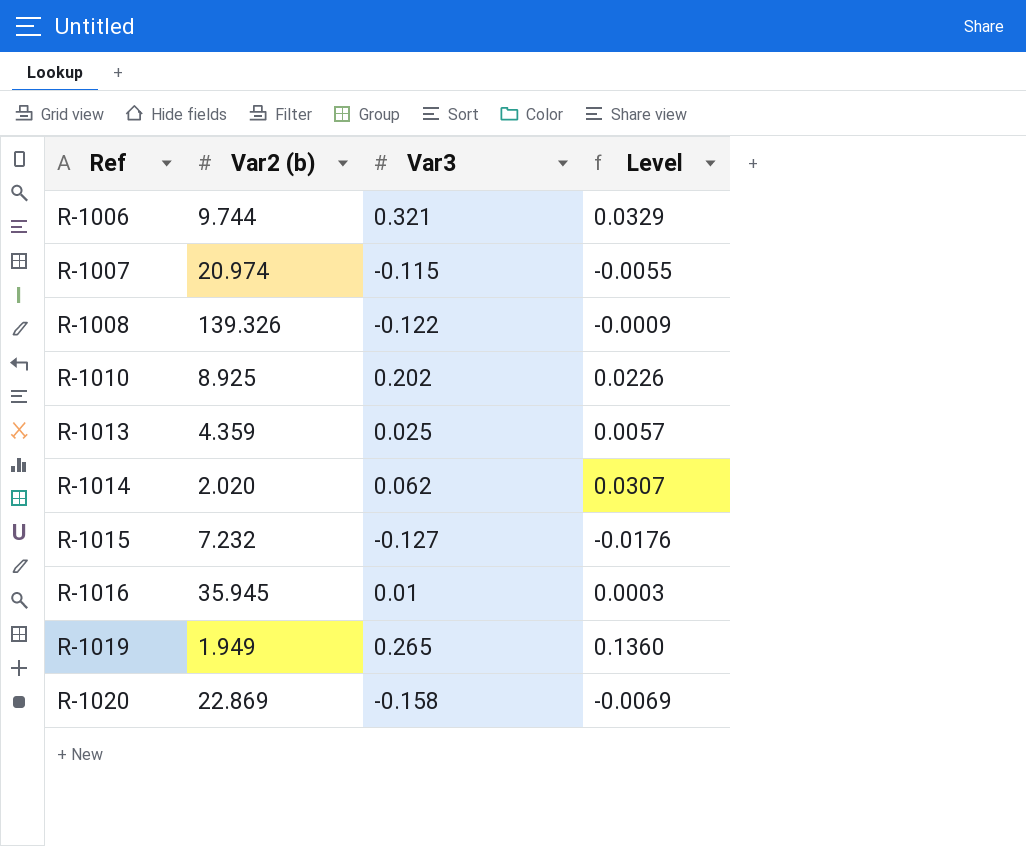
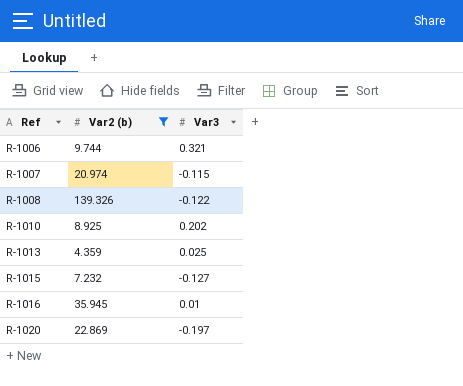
filter: none -> Var2 (b) >= 4.359
column Level | formula: [Var3] / [Var2 (b)] -> none
R-1020 | Var3: -0.158 -> -0.197

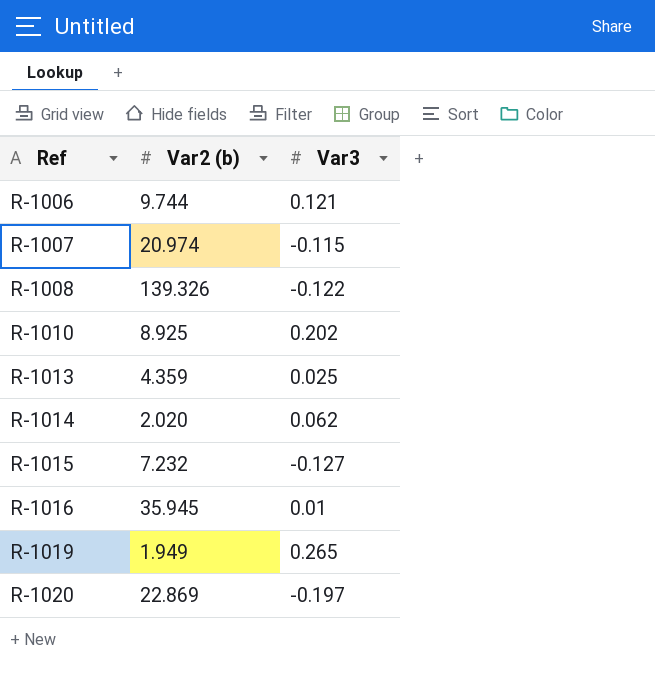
filter: Var2 (b) >= 4.359 -> none
R-1006 | Var3: 0.321 -> 0.121

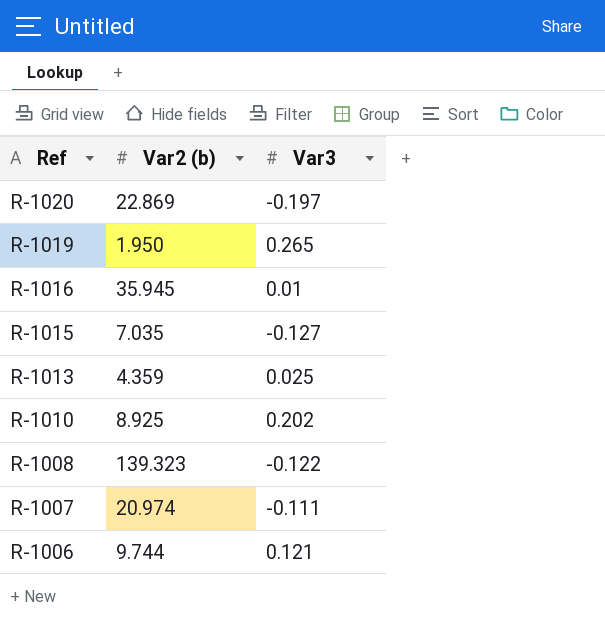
row order: Ref ascending -> Ref descending
row R-1014: 2.020 | 0.062 -> none
R-1019 | Var2 (b): 1.949 -> 1.950
R-1015 | Var2 (b): 7.232 -> 7.035
R-1008 | Var2 (b): 139.326 -> 139.323
R-1007 | Var3: -0.115 -> -0.111

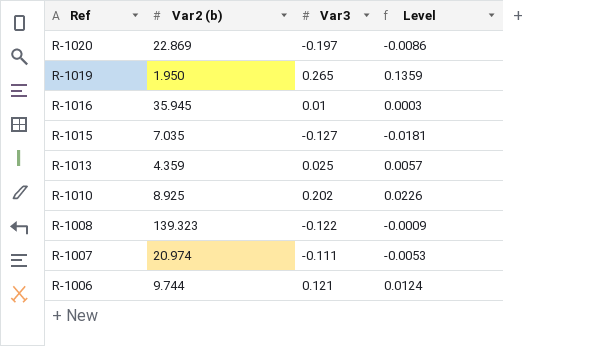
column Level | formula: none -> [Var3] / [Var2 (b)]

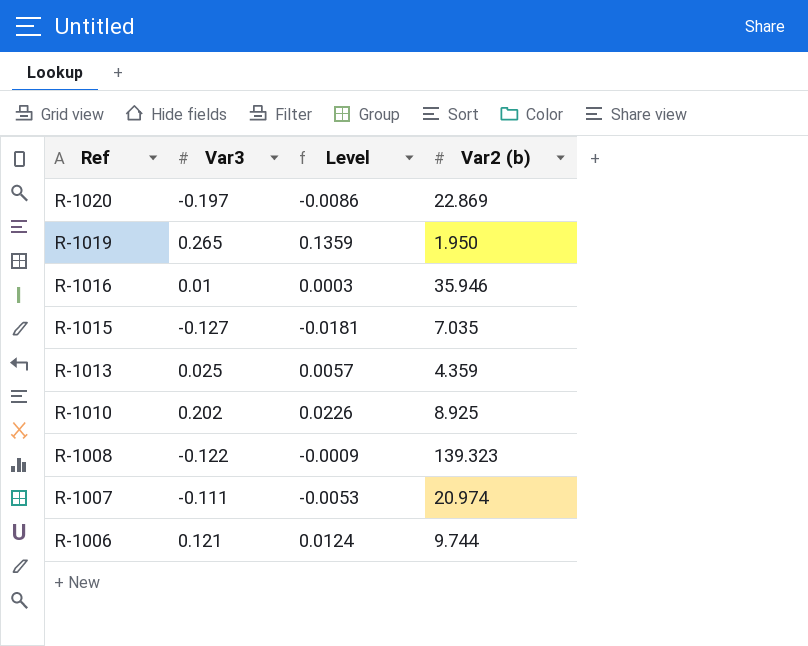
column Var2 (b) | position: 2 -> 4
R-1016 | Var2 (b): 35.945 -> 35.946

